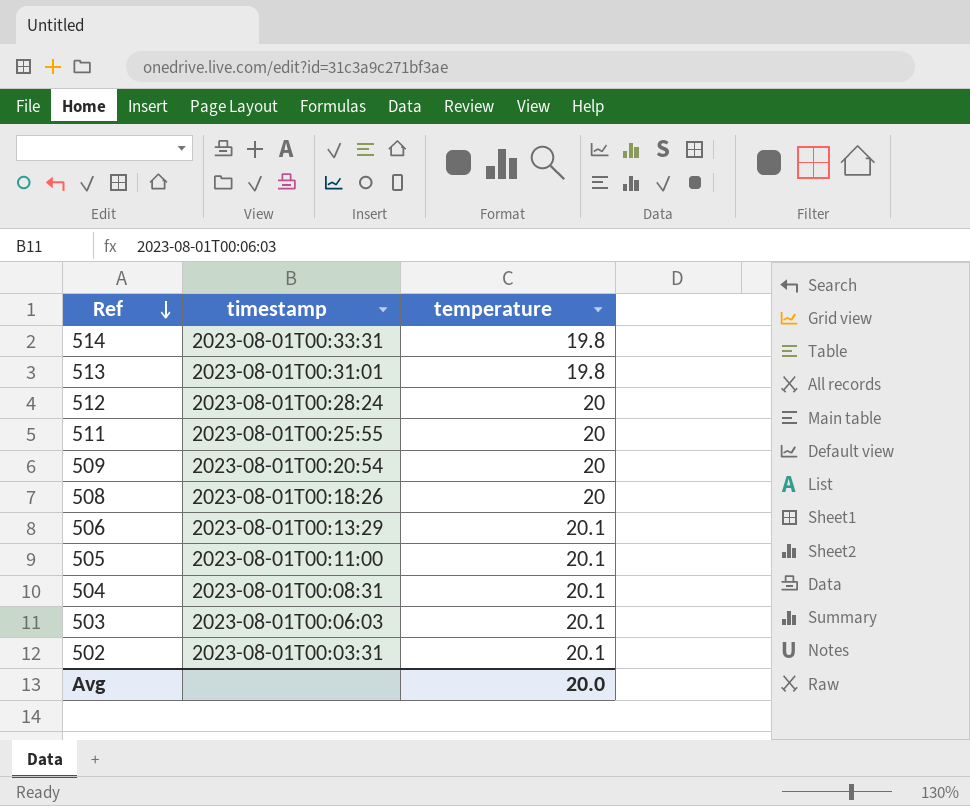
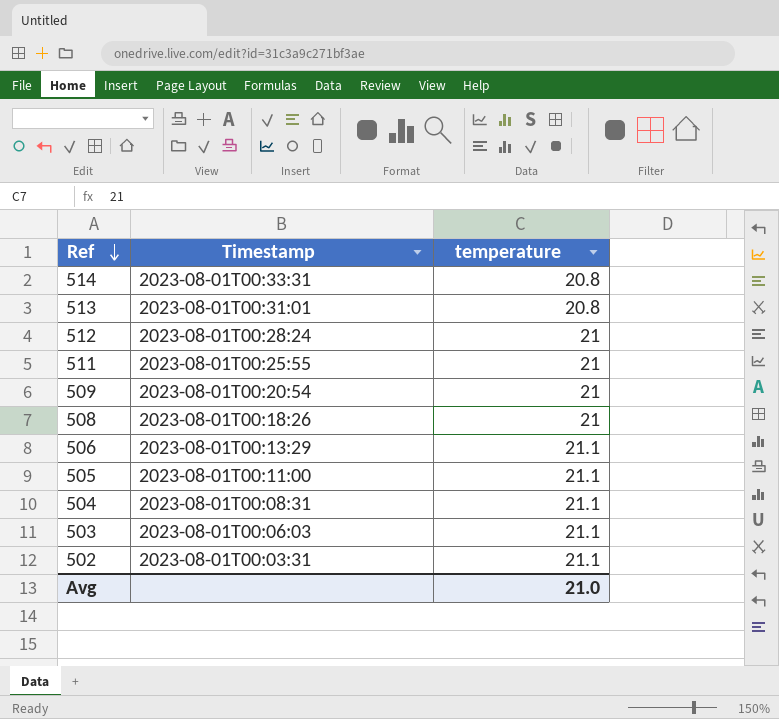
column name: timestamp -> Timestamp
514 | temperature: 19.8 -> 20.8
513 | temperature: 19.8 -> 20.8
512 | temperature: 20 -> 21
511 | temperature: 20 -> 21
509 | temperature: 20 -> 21
508 | temperature: 20 -> 21
506 | temperature: 20.1 -> 21.1
505 | temperature: 20.1 -> 21.1
504 | temperature: 20.1 -> 21.1
503 | temperature: 20.1 -> 21.1
502 | temperature: 20.1 -> 21.1
Avg | temperature: 20.0 -> 21.0

